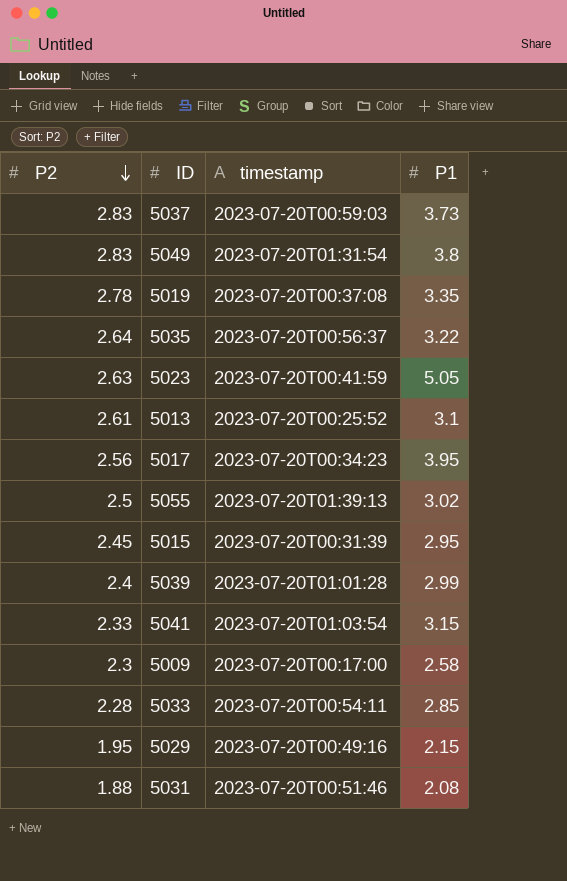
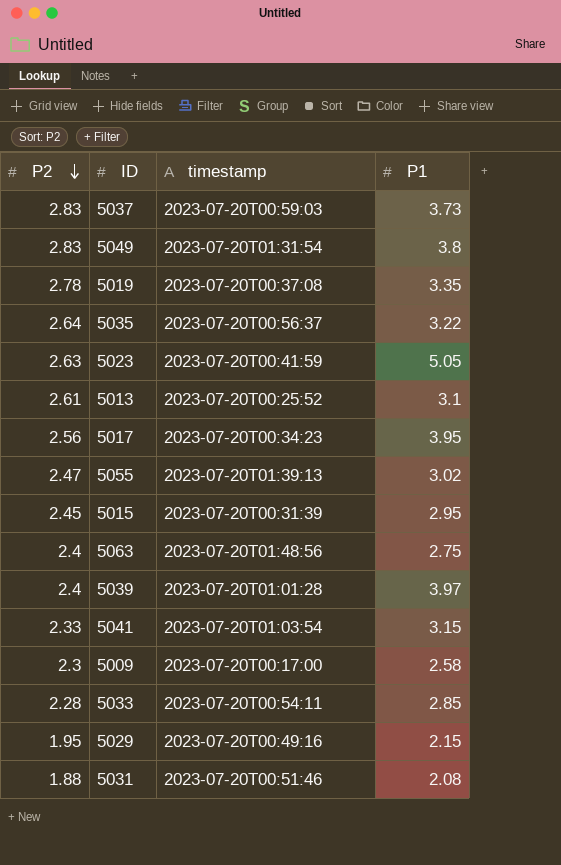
5055 | P2: 2.5 -> 2.47
row 5063: none -> 2.4 | 2023-07-20T01:48:56 | 2.75
5039 | P1: 2.99 -> 3.97

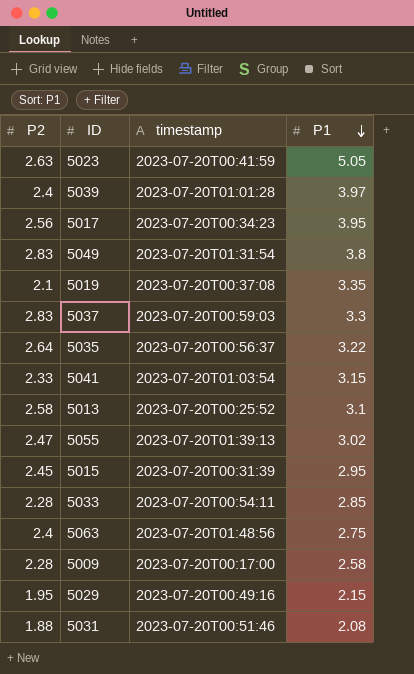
row order: P2 descending -> P1 descending
5019 | P2: 2.78 -> 2.1
5037 | P1: 3.73 -> 3.3
5013 | P2: 2.61 -> 2.58
5009 | P2: 2.3 -> 2.28

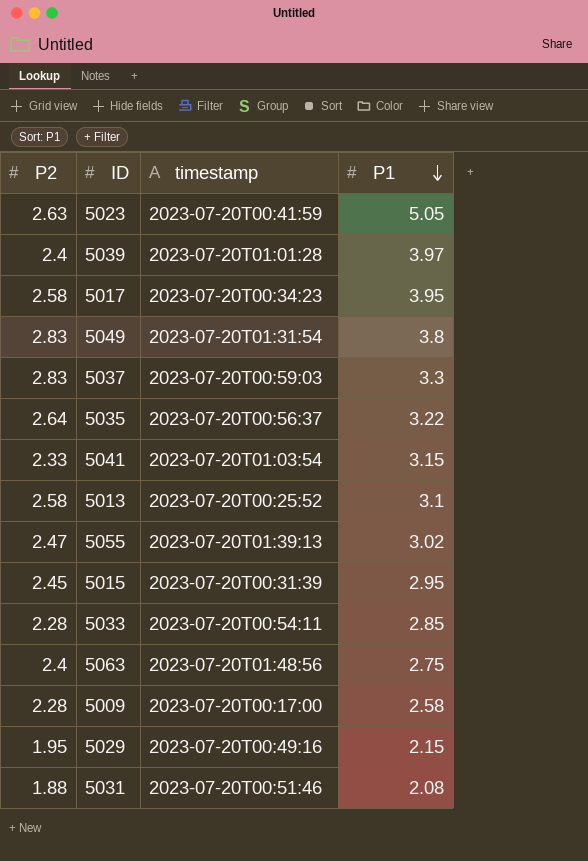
row 5019: 2.1 | 2023-07-20T00:37:08 | 3.35 -> none
5017 | P2: 2.56 -> 2.58

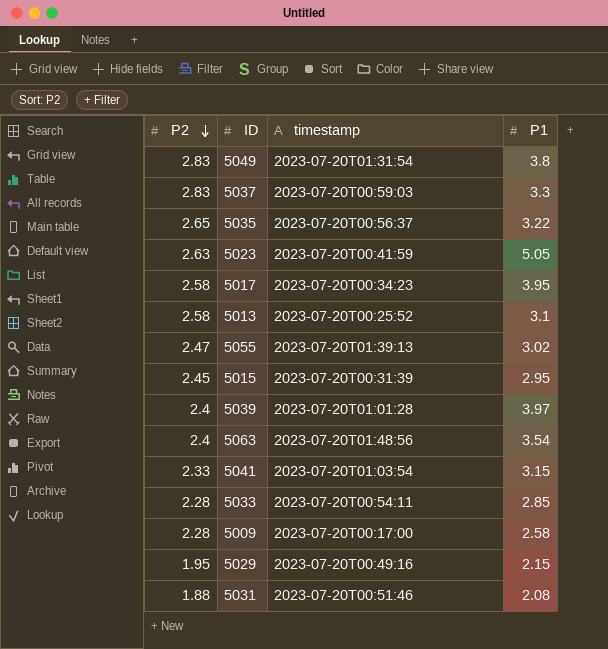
row order: P1 descending -> P2 descending
5035 | P2: 2.64 -> 2.65
5063 | P1: 2.75 -> 3.54

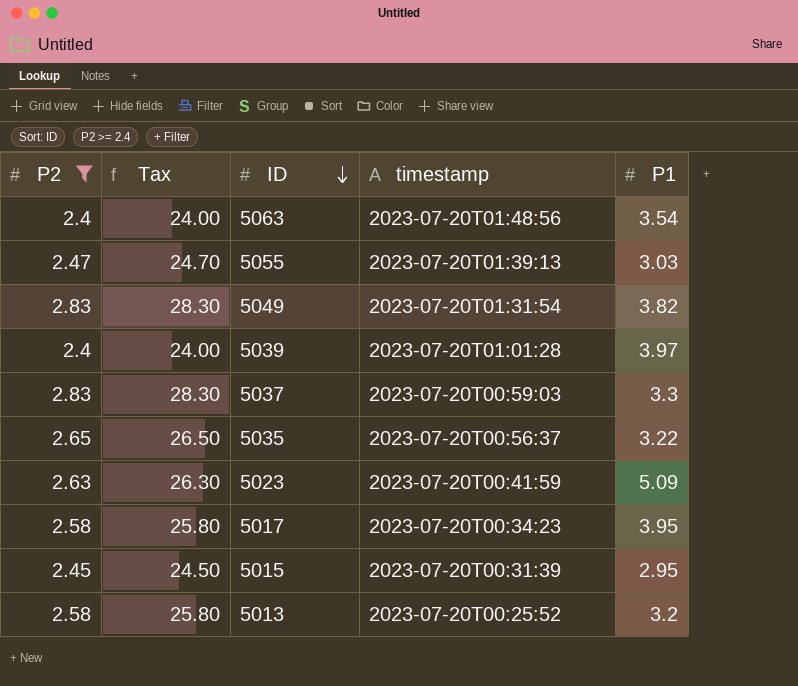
filter: none -> P2 >= 2.4
row order: P2 descending -> ID descending
column Tax | formula: none -> [P2] * 10
5055 | P1: 3.02 -> 3.03
5049 | P1: 3.8 -> 3.82
5023 | P1: 5.05 -> 5.09
5013 | P1: 3.1 -> 3.2

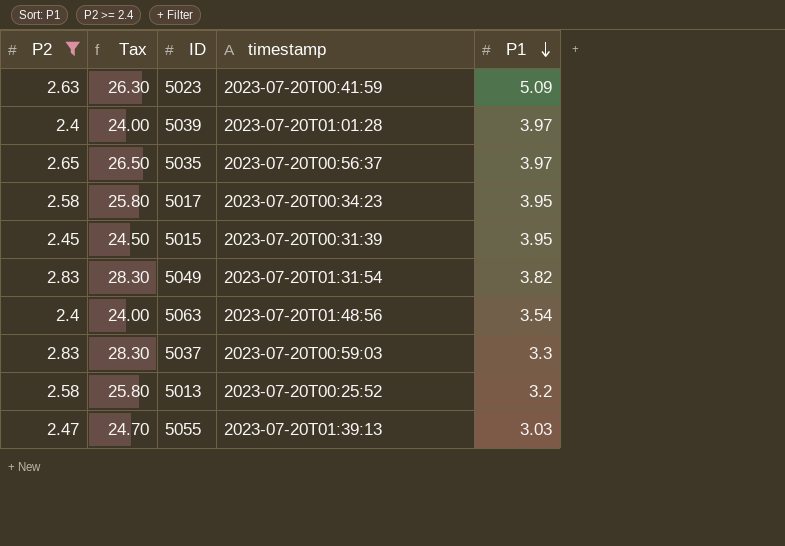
row order: ID descending -> P1 descending
5035 | P1: 3.22 -> 3.97
5015 | P1: 2.95 -> 3.95

